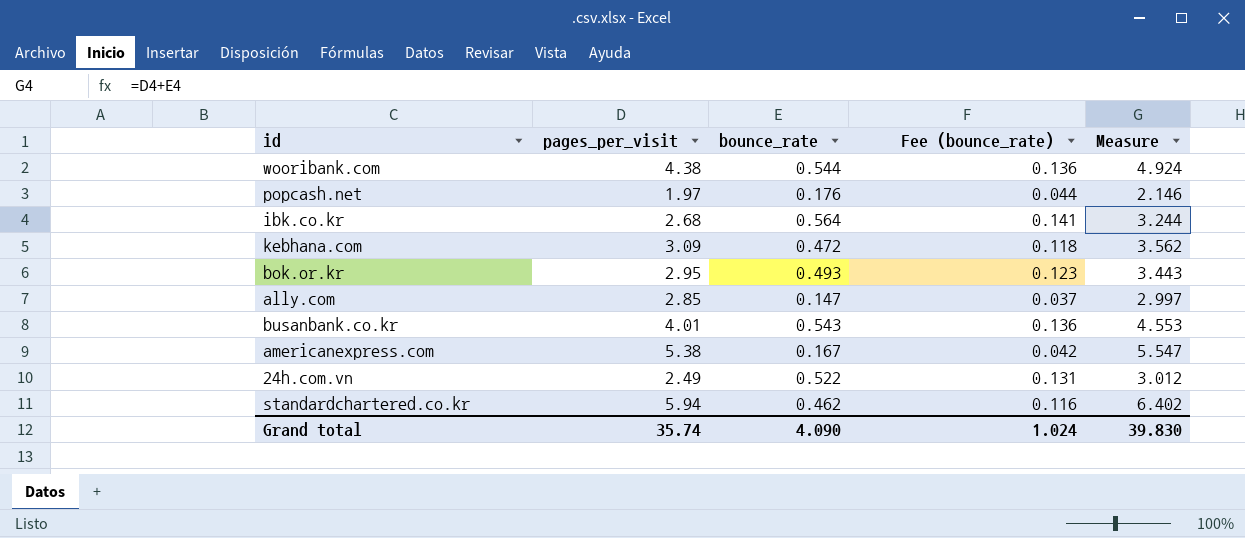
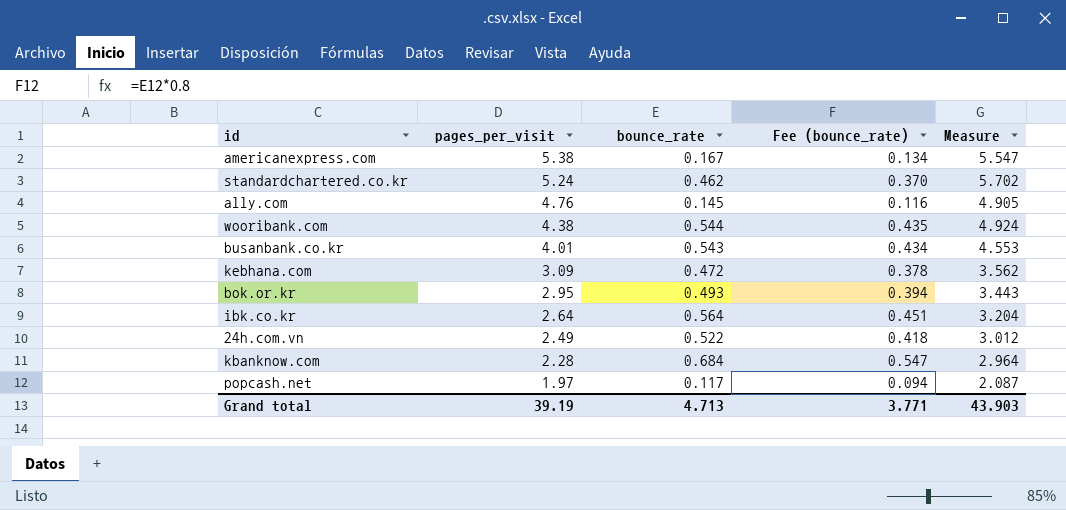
row order: none -> pages_per_visit descending
column Fee (bounce_rate) | formula: [bounce_rate] * 0.25 -> [bounce_rate] * 0.8
standardchartered.co.kr | pages_per_visit: 5.94 -> 5.24
standardchartered.co.kr | Measure: 6.402 -> 5.702
ally.com | pages_per_visit: 2.85 -> 4.76
ally.com | bounce_rate: 0.147 -> 0.145
ally.com | Measure: 2.997 -> 4.905
ibk.co.kr | pages_per_visit: 2.68 -> 2.64
ibk.co.kr | Measure: 3.244 -> 3.204
row kbanknow.com: none -> 2.28 | 0.684 | 0.547 | 2.964
popcash.net | bounce_rate: 0.176 -> 0.117
popcash.net | Measure: 2.146 -> 2.087
Grand total | pages_per_visit: 35.74 -> 39.19
Grand total | bounce_rate: 4.090 -> 4.713
Grand total | Fee (bounce_rate): 1.024 -> 3.771
Grand total | Measure: 39.830 -> 43.903

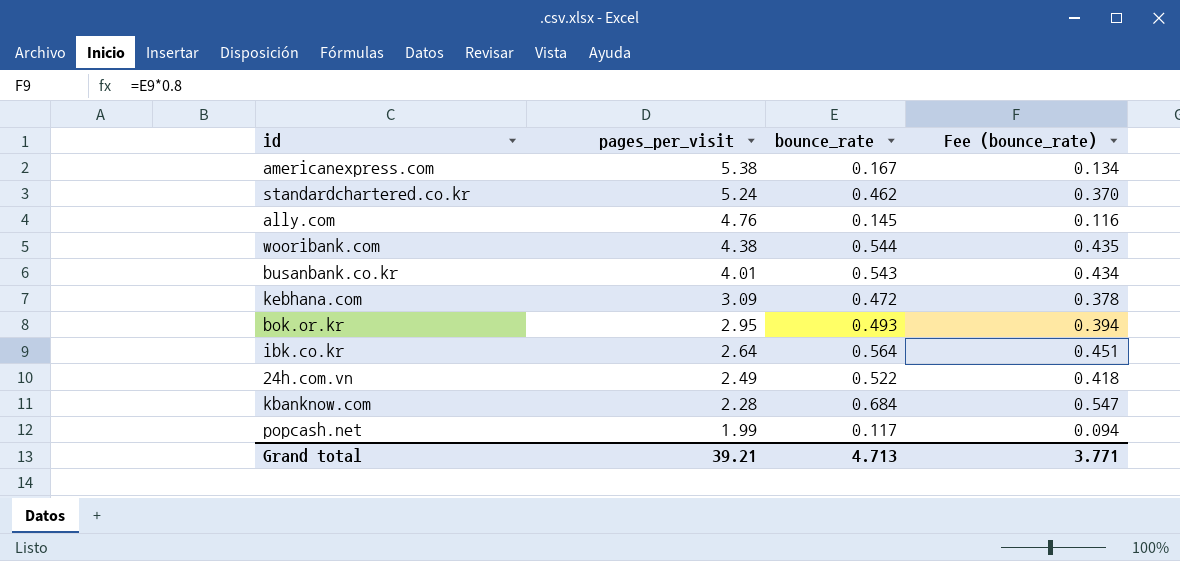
column Measure | formula: [pages_per_visit] + [bounce_rate] -> none
popcash.net | pages_per_visit: 1.97 -> 1.99
Grand total | pages_per_visit: 39.19 -> 39.21

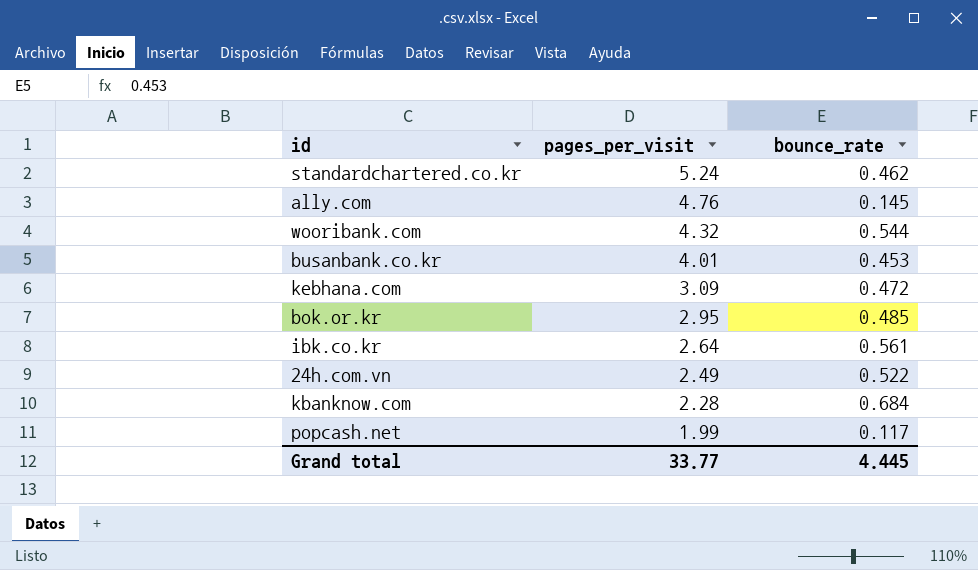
column Fee (bounce_rate) | formula: [bounce_rate] * 0.8 -> none
row americanexpress.com: 5.38 | 0.167 | 0.134 -> none
wooribank.com | pages_per_visit: 4.38 -> 4.32
busanbank.co.kr | bounce_rate: 0.543 -> 0.453
bok.or.kr | bounce_rate: 0.493 -> 0.485
ibk.co.kr | bounce_rate: 0.564 -> 0.561
Grand total | pages_per_visit: 39.21 -> 33.77
Grand total | bounce_rate: 4.713 -> 4.445

